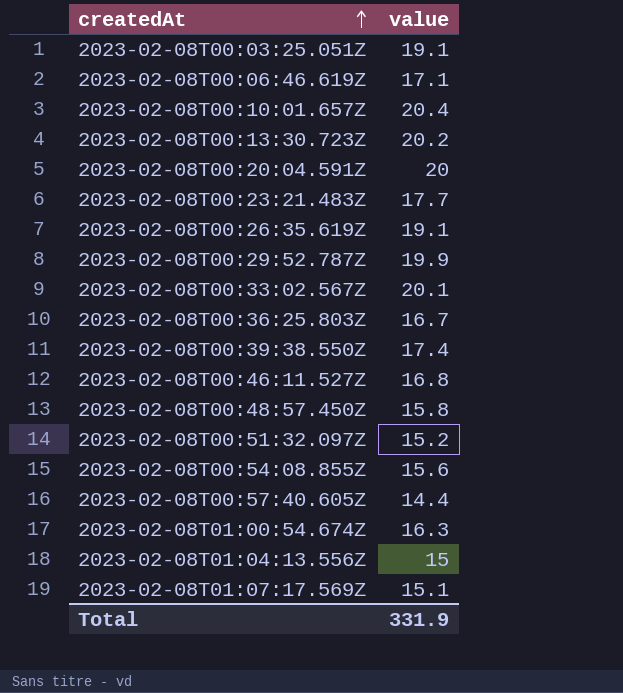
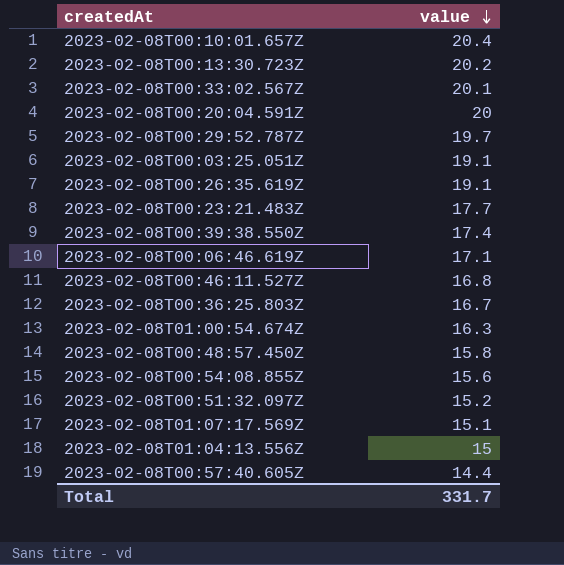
row order: createdAt ascending -> value descending
2023-02-08T00:29:52.787Z | value: 19.9 -> 19.7
Total | value: 331.9 -> 331.7

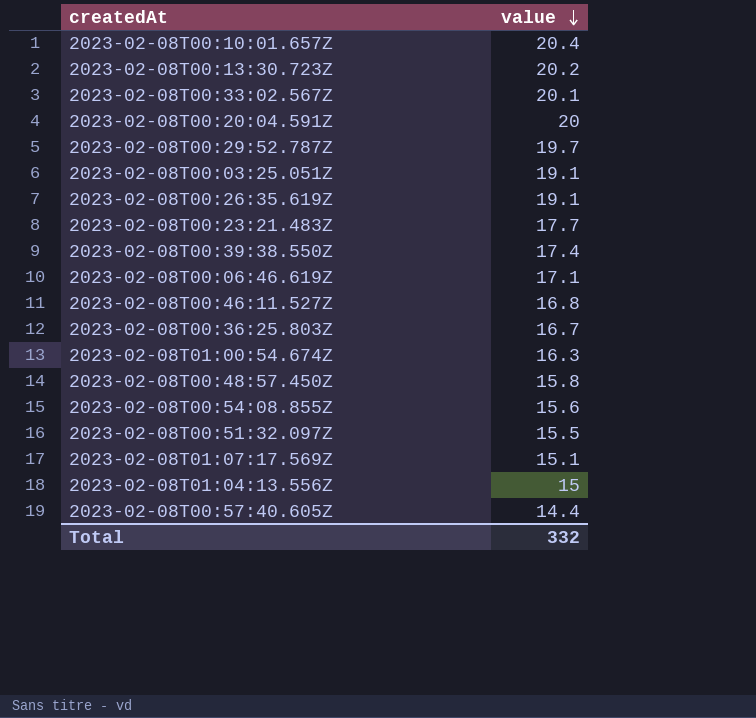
2023-02-08T00:51:32.097Z | value: 15.2 -> 15.5
Total | value: 331.7 -> 332

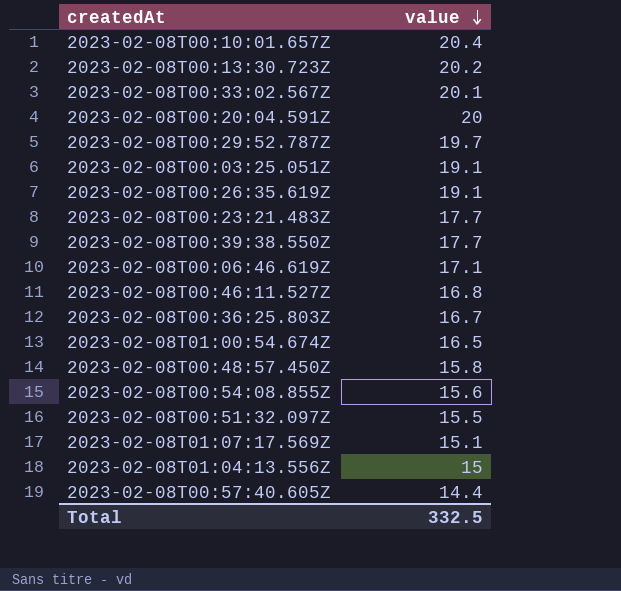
2023-02-08T00:39:38.550Z | value: 17.4 -> 17.7
2023-02-08T01:00:54.674Z | value: 16.3 -> 16.5
Total | value: 332 -> 332.5

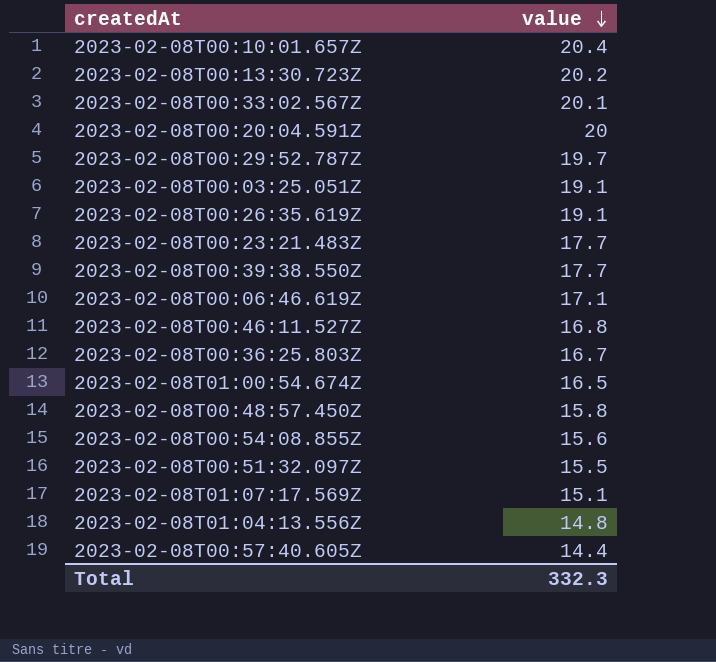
2023-02-08T01:04:13.556Z | value: 15 -> 14.8
Total | value: 332.5 -> 332.3

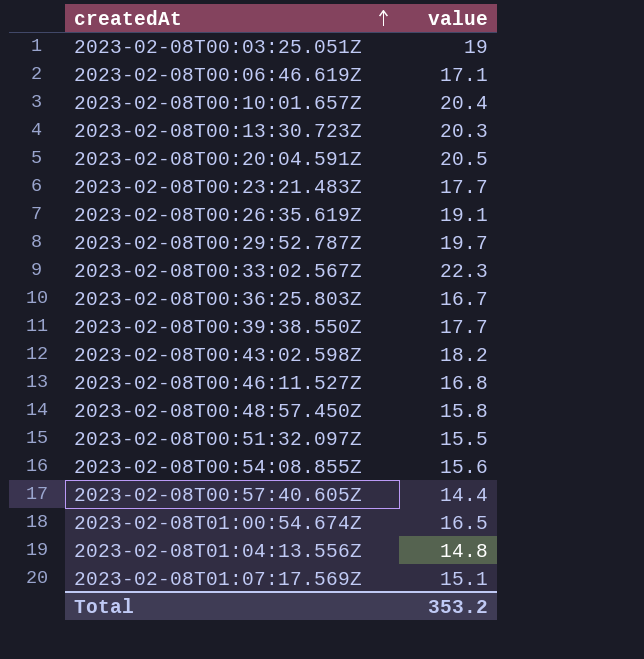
row order: value descending -> createdAt ascending
2023-02-08T00:03:25.051Z | value: 19.1 -> 19
2023-02-08T00:13:30.723Z | value: 20.2 -> 20.3
2023-02-08T00:20:04.591Z | value: 20 -> 20.5
2023-02-08T00:33:02.567Z | value: 20.1 -> 22.3
row 2023-02-08T00:43:02.598Z: none -> 18.2
Total | value: 332.3 -> 353.2

